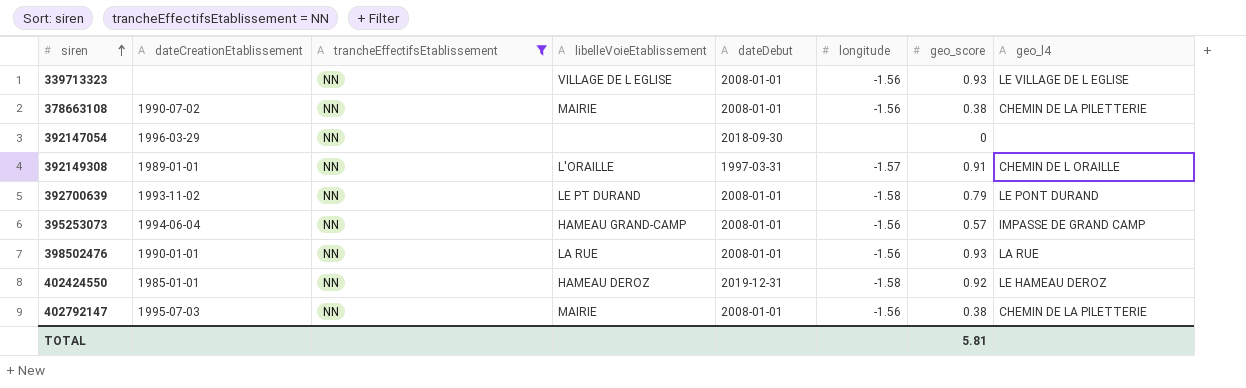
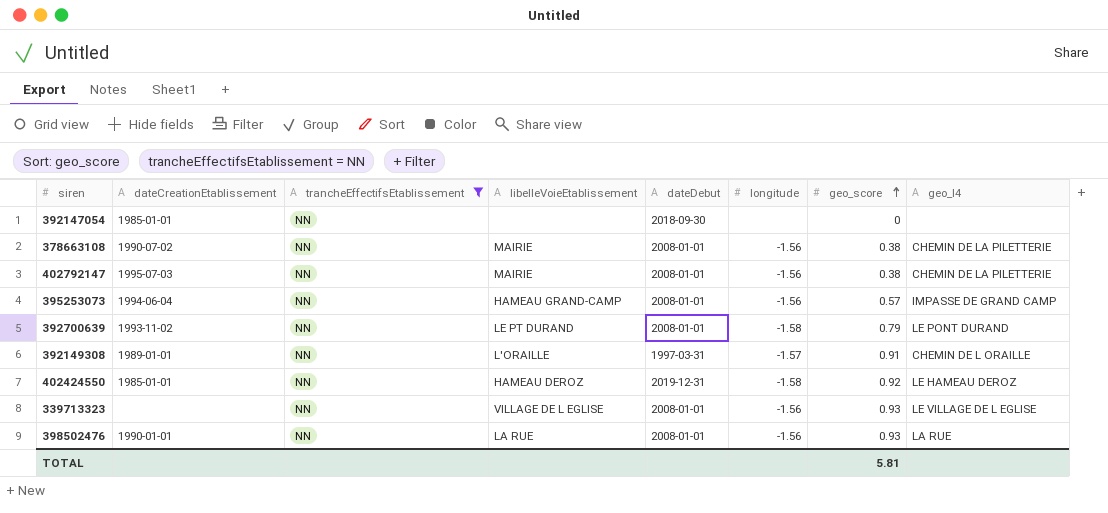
row order: siren ascending -> geo_score ascending
392147054 | dateCreationEtablissement: 1996-03-29 -> 1985-01-01

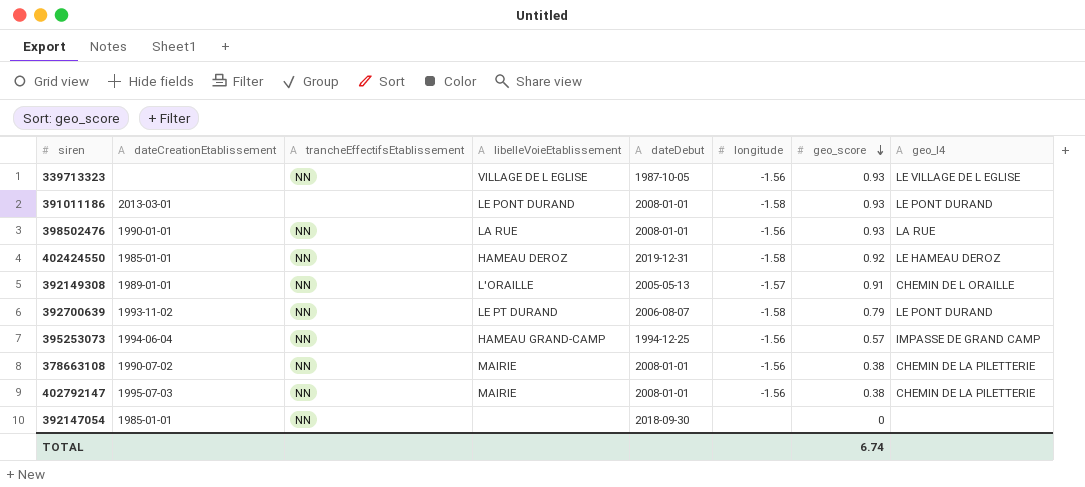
filter: trancheEffectifsEtablissement = NN -> none
row order: geo_score ascending -> geo_score descending
339713323 | dateDebut: 2008-01-01 -> 1987-10-05
392149308 | dateDebut: 1997-03-31 -> 2005-05-13
392700639 | dateDebut: 2008-01-01 -> 2006-08-07
395253073 | dateDebut: 2008-01-01 -> 1994-12-25
TOTAL | geo_score: 5.81 -> 6.74

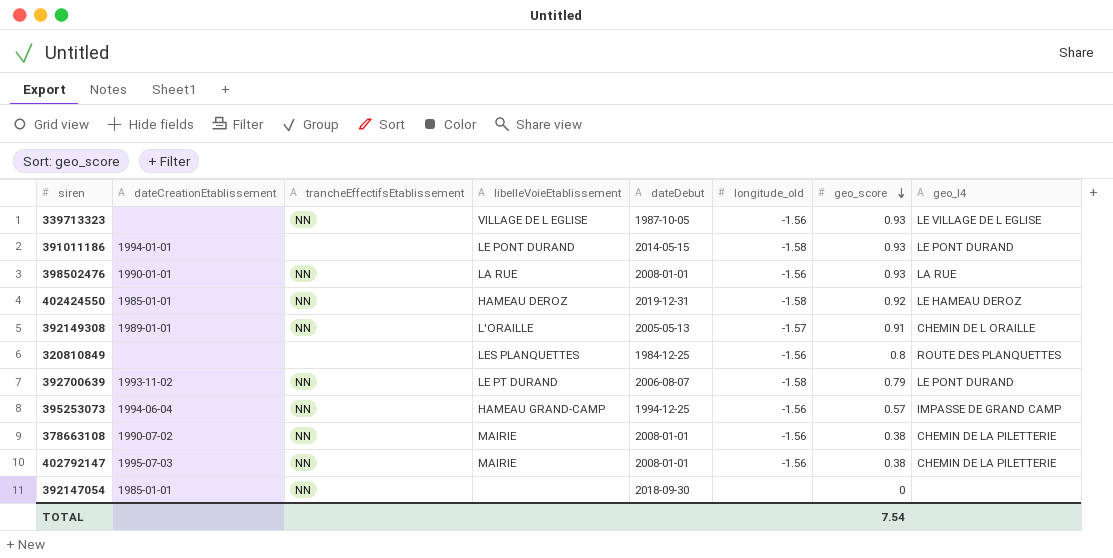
column name: longitude -> longitude_old
391011186 | dateCreationEtablissement: 2013-03-01 -> 1994-01-01
391011186 | dateDebut: 2008-01-01 -> 2014-05-15
row 320810849: none -> none | none | LES PLANQUETTES | 1984-12-25 | -1.56 | 0.8 | ROUTE DES PLANQUETTES
TOTAL | geo_score: 6.74 -> 7.54

